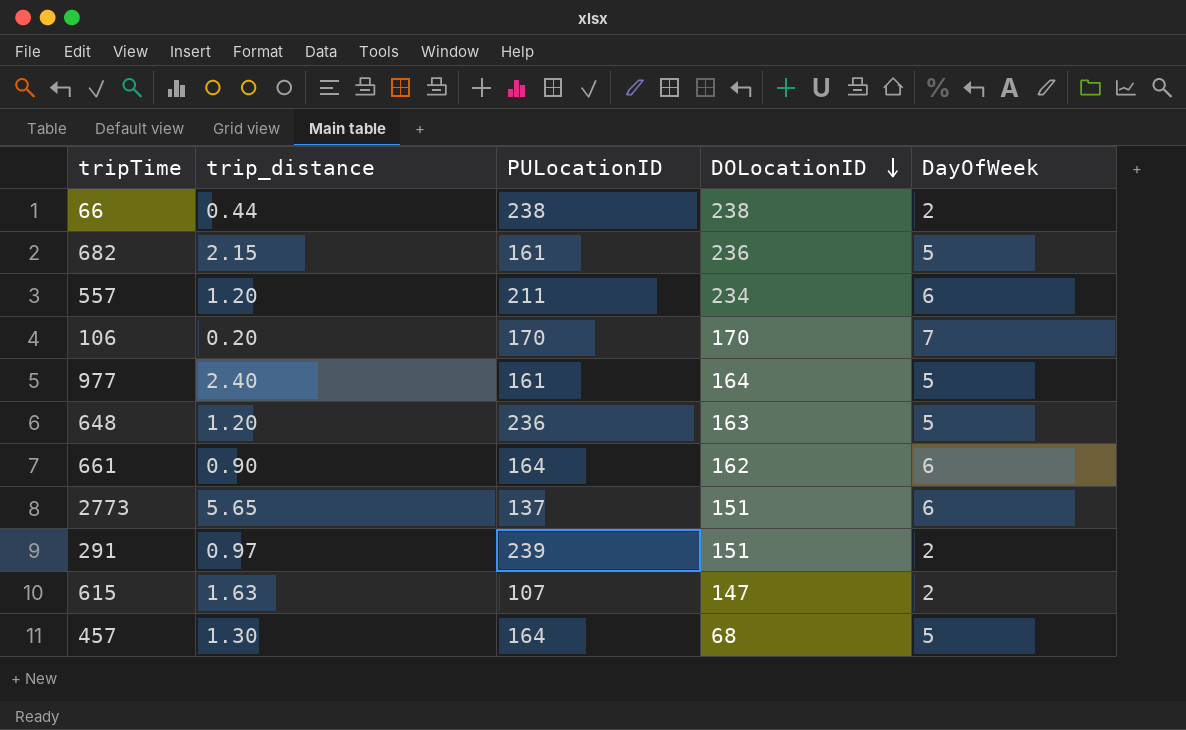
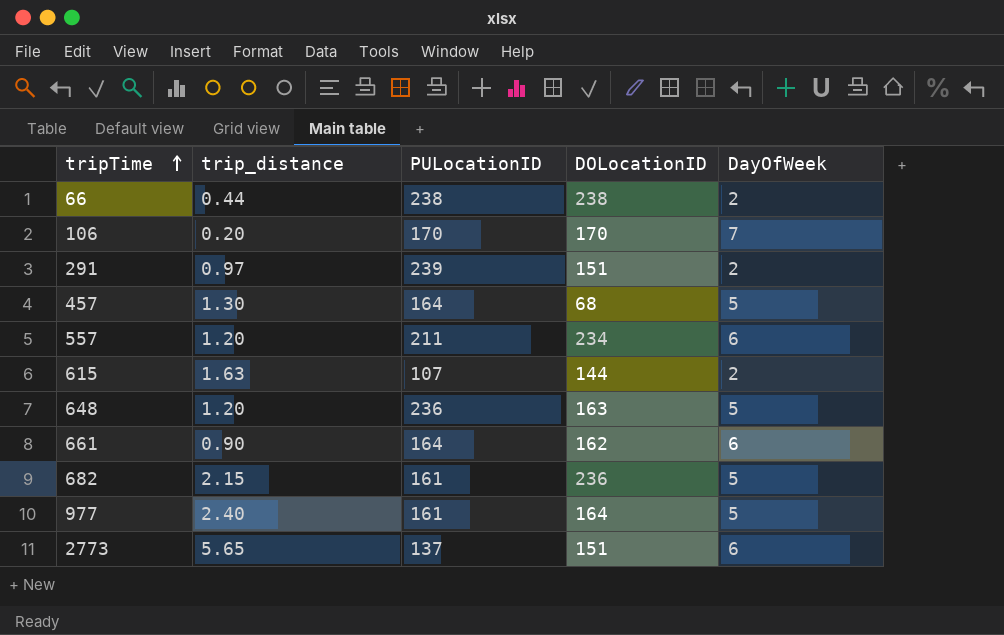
row order: DOLocationID descending -> tripTime ascending
615 | DOLocationID: 147 -> 144

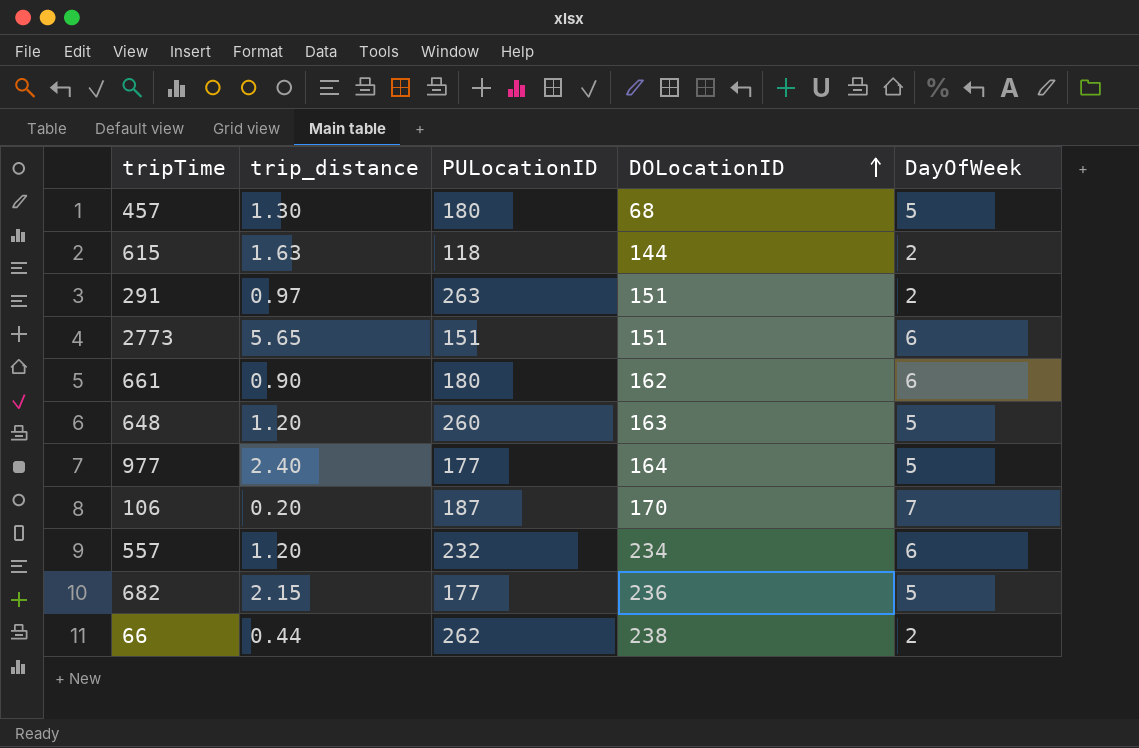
row order: tripTime ascending -> DOLocationID ascending
457 | PULocationID: 164 -> 180
615 | PULocationID: 107 -> 118
291 | PULocationID: 239 -> 263
2773 | PULocationID: 137 -> 151
661 | PULocationID: 164 -> 180
648 | PULocationID: 236 -> 260
977 | PULocationID: 161 -> 177
106 | PULocationID: 170 -> 187
557 | PULocationID: 211 -> 232
682 | PULocationID: 161 -> 177
66 | PULocationID: 238 -> 262

